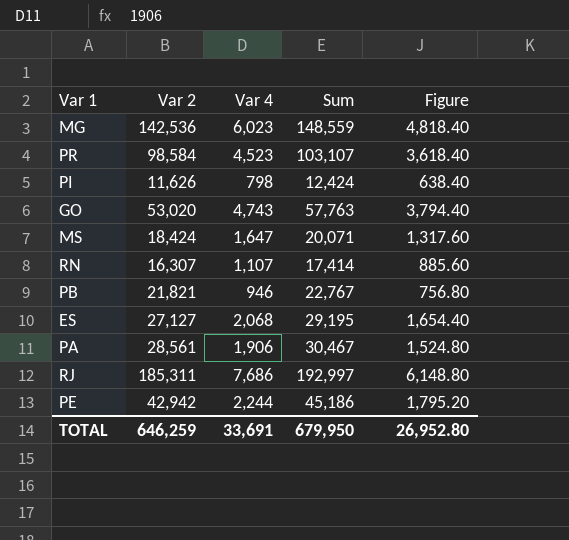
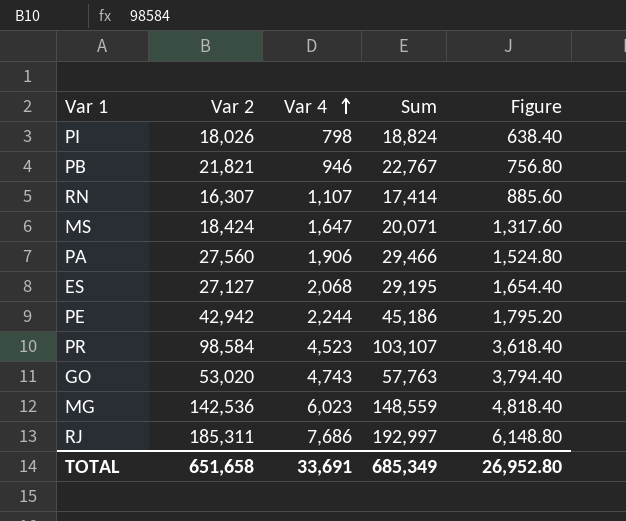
row order: none -> Var 4 ascending
PI | Var 2: 11,626 -> 18,026
PI | Sum: 12,424 -> 18,824
PA | Var 2: 28,561 -> 27,560
PA | Sum: 30,467 -> 29,466
TOTAL | Var 2: 646,259 -> 651,658
TOTAL | Sum: 679,950 -> 685,349

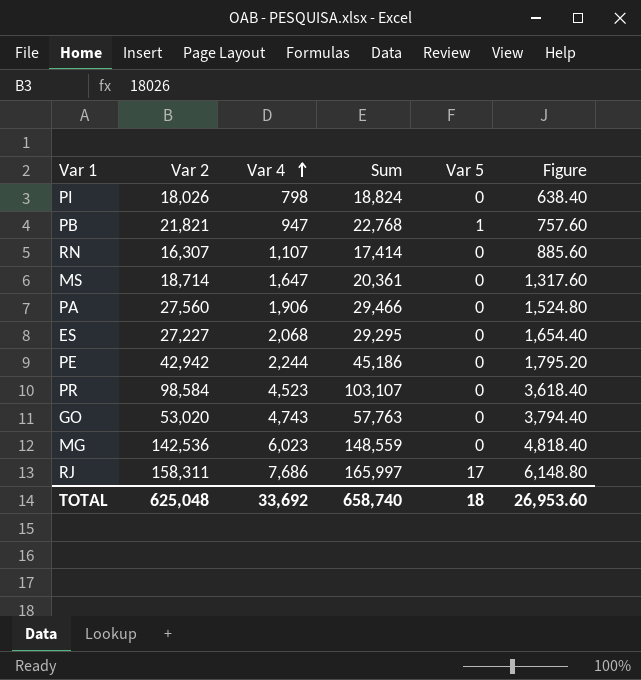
column Var 5 | position: none -> 5
PB | Var 4: 946 -> 947
PB | Sum: 22,767 -> 22,768
PB | Figure: 756.80 -> 757.60
MS | Var 2: 18,424 -> 18,714
MS | Sum: 20,071 -> 20,361
ES | Var 2: 27,127 -> 27,227
ES | Sum: 29,195 -> 29,295
RJ | Var 2: 185,311 -> 158,311
RJ | Sum: 192,997 -> 165,997
TOTAL | Var 2: 651,658 -> 625,048
TOTAL | Var 4: 33,691 -> 33,692
TOTAL | Sum: 685,349 -> 658,740
TOTAL | Figure: 26,952.80 -> 26,953.60

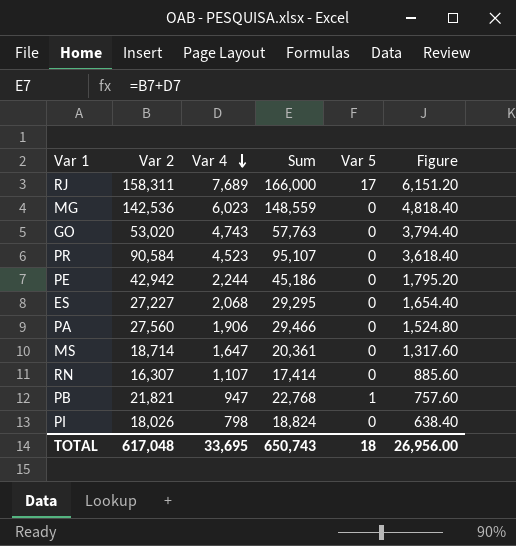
row order: Var 4 ascending -> Var 4 descending
RJ | Var 4: 7,686 -> 7,689
RJ | Sum: 165,997 -> 166,000
RJ | Figure: 6,148.80 -> 6,151.20
PR | Var 2: 98,584 -> 90,584
PR | Sum: 103,107 -> 95,107
TOTAL | Var 2: 625,048 -> 617,048
TOTAL | Var 4: 33,692 -> 33,695
TOTAL | Sum: 658,740 -> 650,743
TOTAL | Figure: 26,953.60 -> 26,956.00

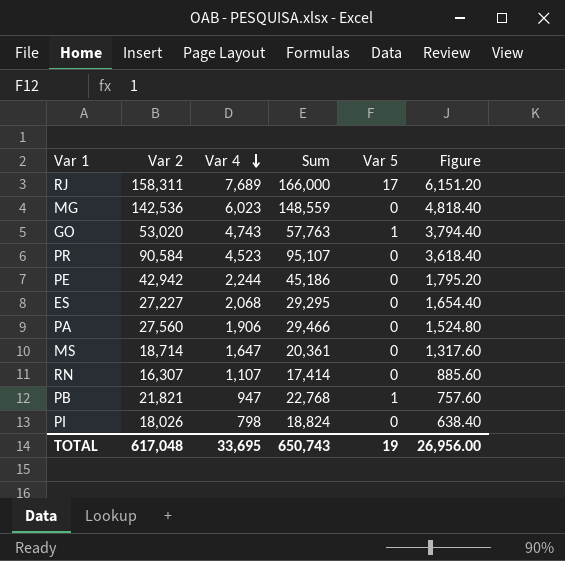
GO | Var 5: 0 -> 1
TOTAL | Var 5: 18 -> 19

